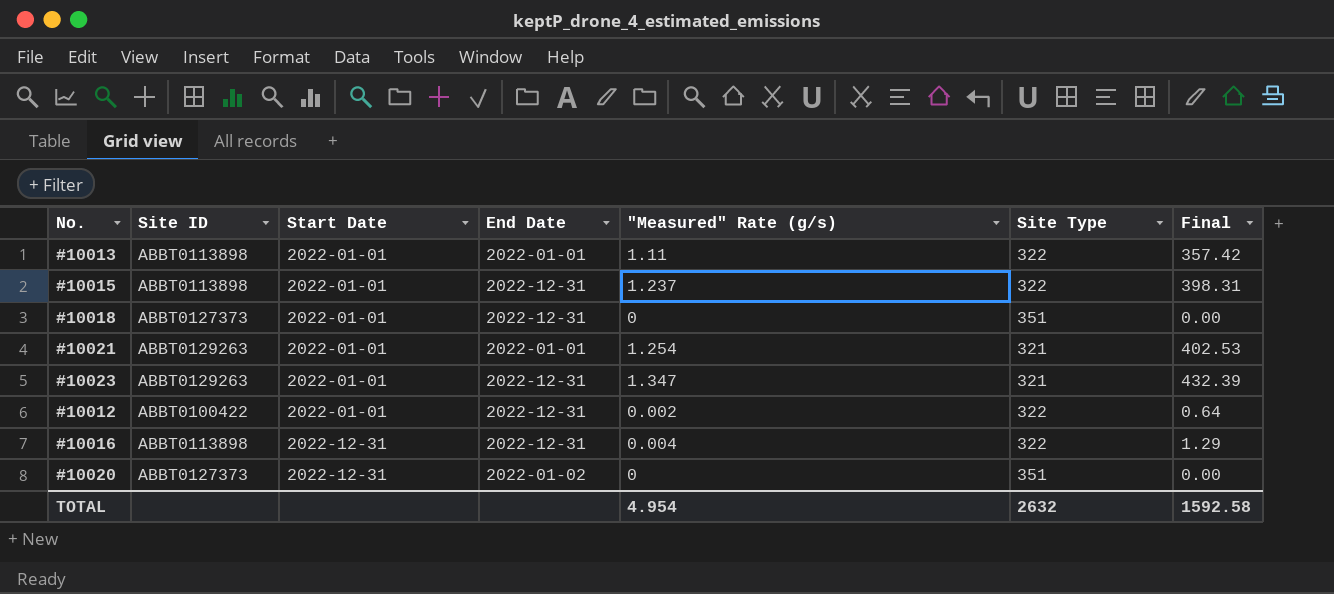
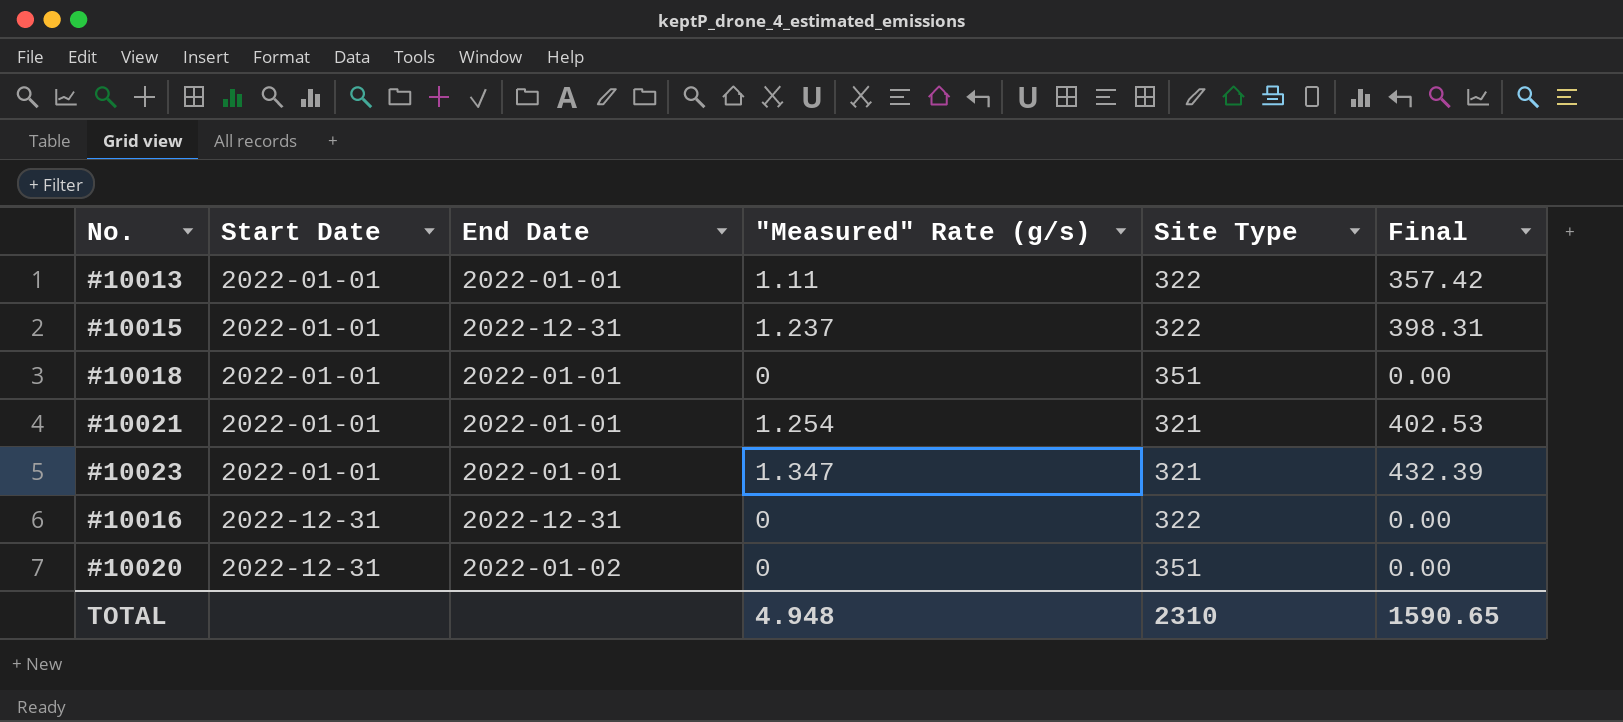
column Site ID | position: 2 -> none
row #10012: ABBT0100422 | 2022-01-01 | 2022-12-31 | 0.002 | 322 | 0.64 -> none
#10018 | End Date: 2022-12-31 -> 2022-01-01
#10023 | End Date: 2022-12-31 -> 2022-01-01
#10016 | "Measured" Rate (g/s): 0.004 -> 0
#10016 | Final: 1.29 -> 0.00
TOTAL | "Measured" Rate (g/s): 4.954 -> 4.948
TOTAL | Site Type: 2632 -> 2310
TOTAL | Final: 1592.58 -> 1590.65

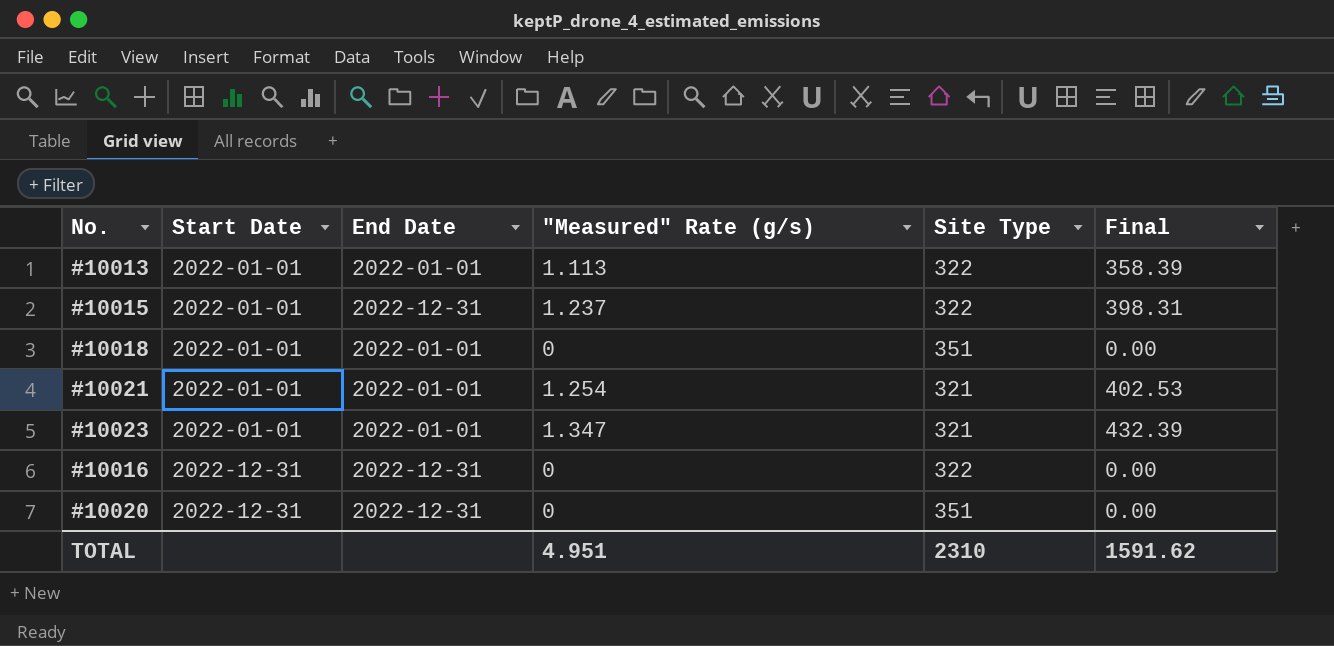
#10013 | "Measured" Rate (g/s): 1.11 -> 1.113
#10013 | Final: 357.42 -> 358.39
#10020 | End Date: 2022-01-02 -> 2022-12-31
TOTAL | "Measured" Rate (g/s): 4.948 -> 4.951
TOTAL | Final: 1590.65 -> 1591.62

